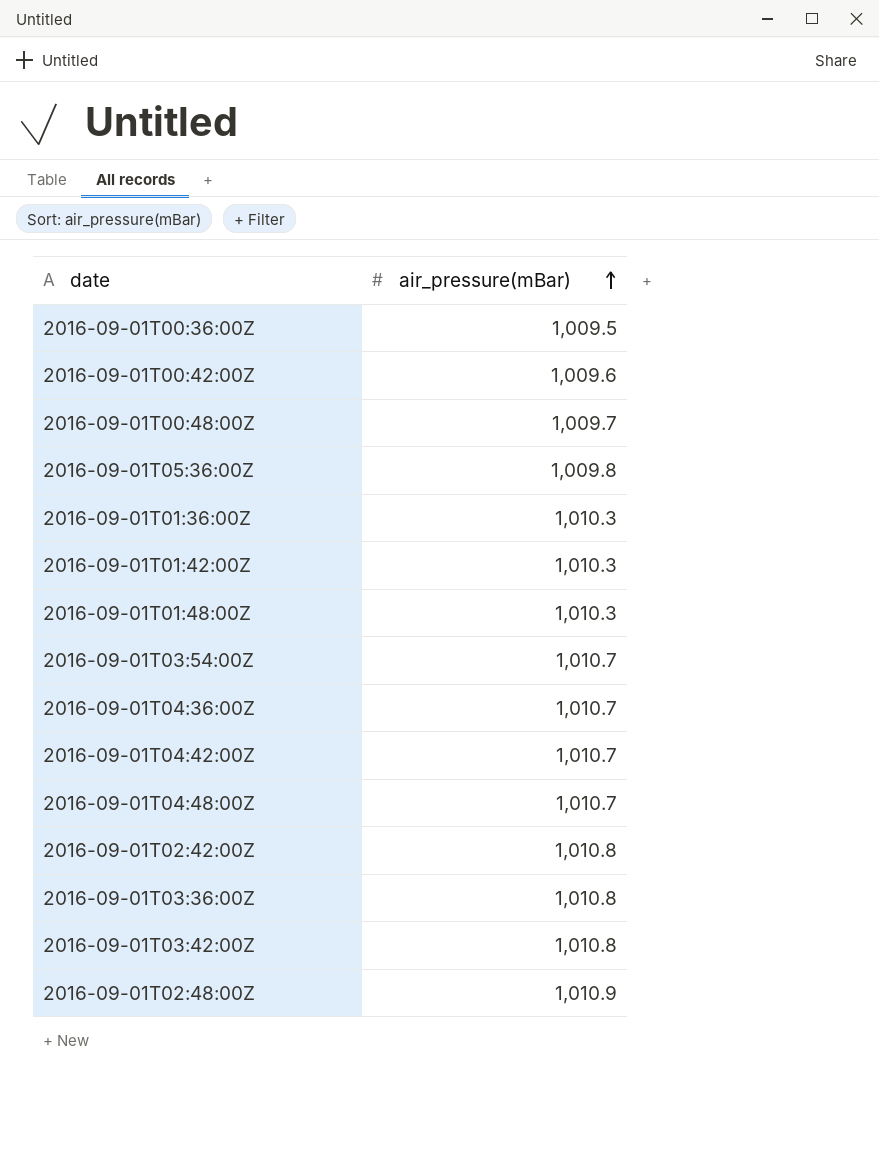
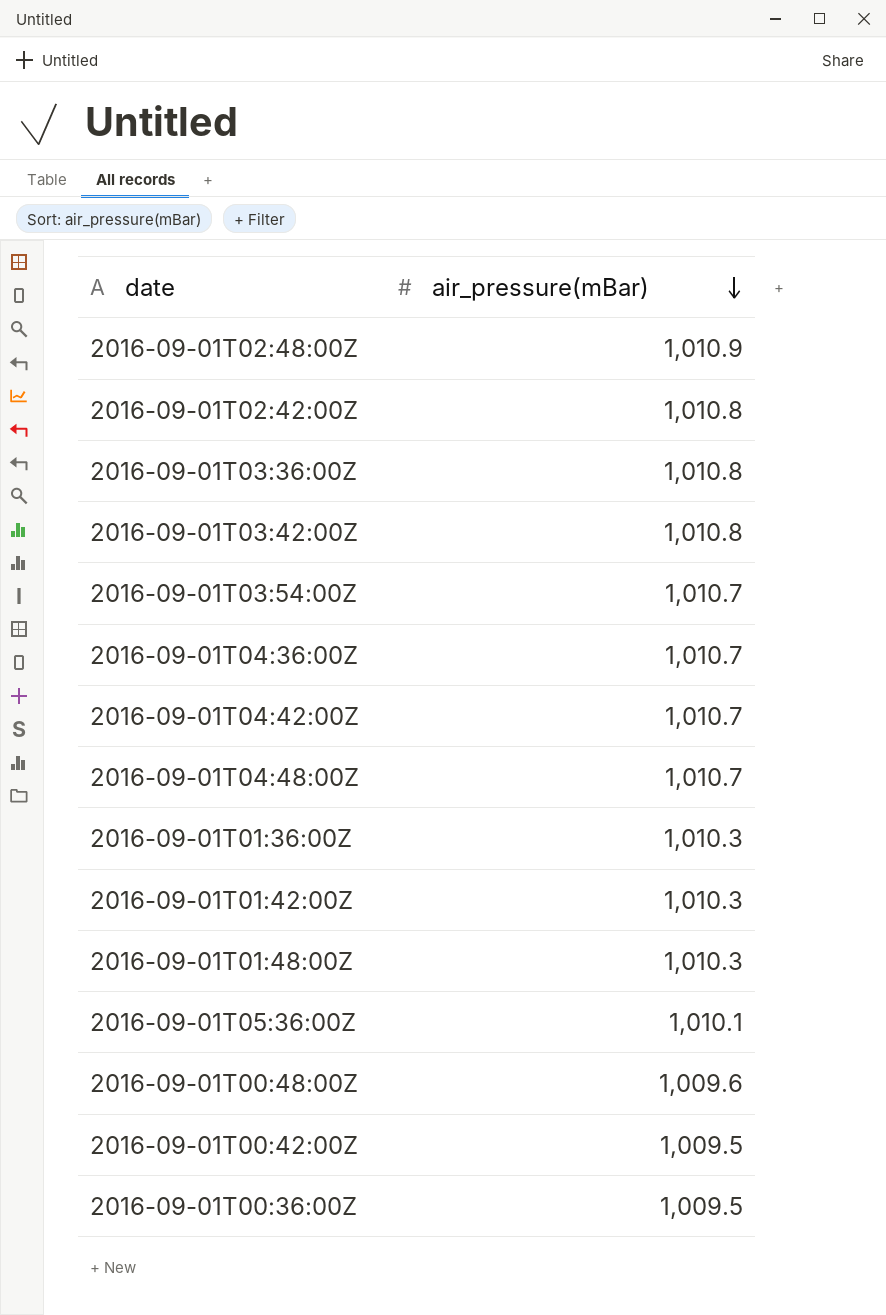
row order: air_pressure(mBar) ascending -> air_pressure(mBar) descending
2016-09-01T05:36:00Z | air_pressure(mBar): 1,009.8 -> 1,010.1
2016-09-01T00:48:00Z | air_pressure(mBar): 1,009.7 -> 1,009.6
2016-09-01T00:42:00Z | air_pressure(mBar): 1,009.6 -> 1,009.5

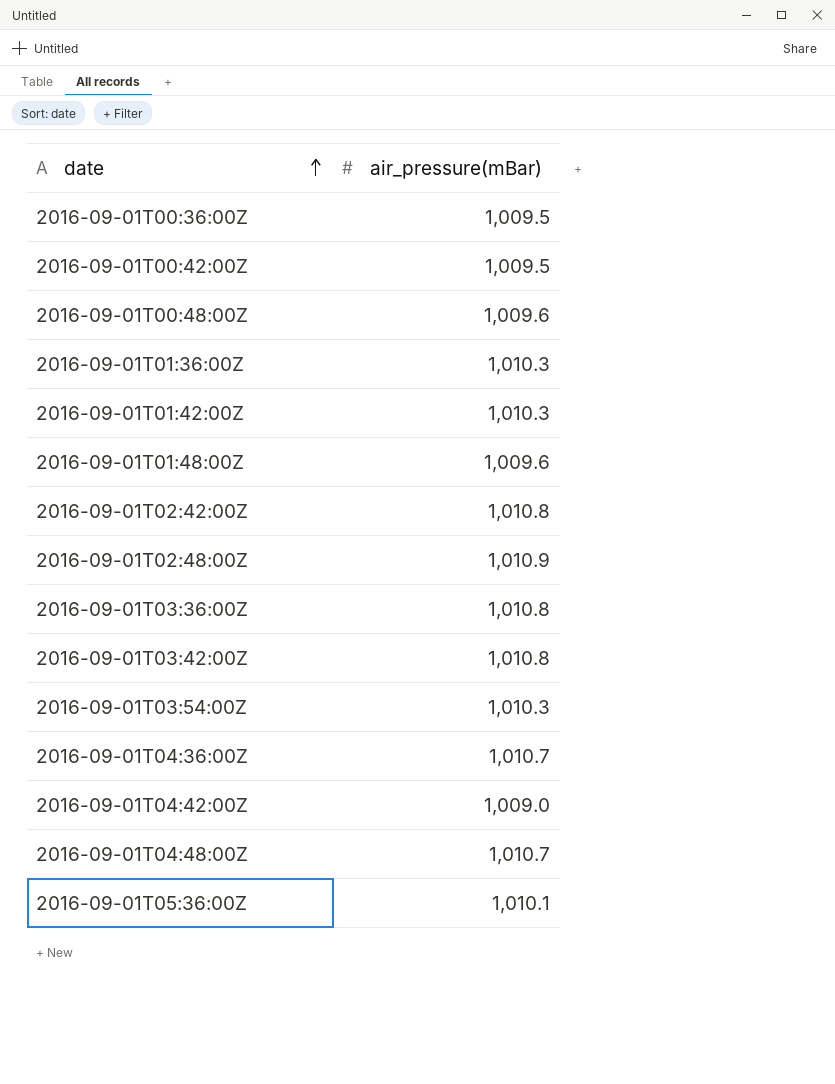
row order: air_pressure(mBar) descending -> date ascending
2016-09-01T01:48:00Z | air_pressure(mBar): 1,010.3 -> 1,009.6
2016-09-01T03:54:00Z | air_pressure(mBar): 1,010.7 -> 1,010.3
2016-09-01T04:42:00Z | air_pressure(mBar): 1,010.7 -> 1,009.0

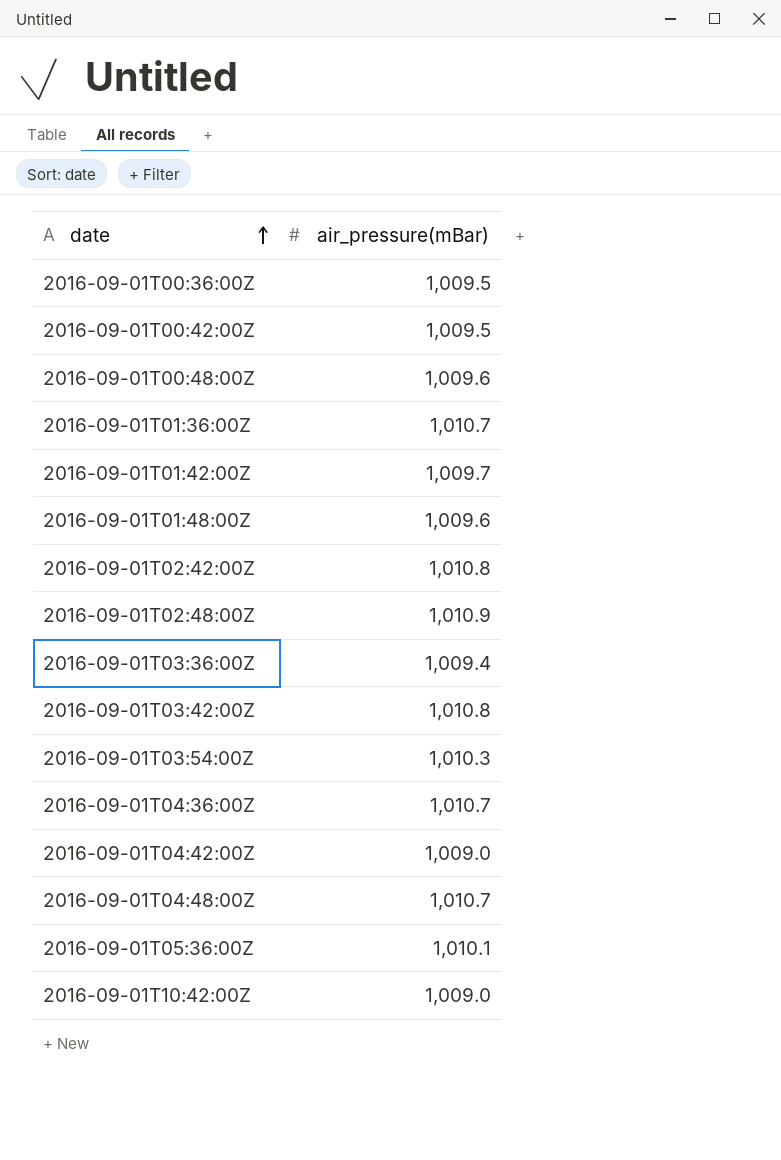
2016-09-01T01:36:00Z | air_pressure(mBar): 1,010.3 -> 1,010.7
2016-09-01T01:42:00Z | air_pressure(mBar): 1,010.3 -> 1,009.7
2016-09-01T03:36:00Z | air_pressure(mBar): 1,010.8 -> 1,009.4
row 2016-09-01T10:42:00Z: none -> 1,009.0

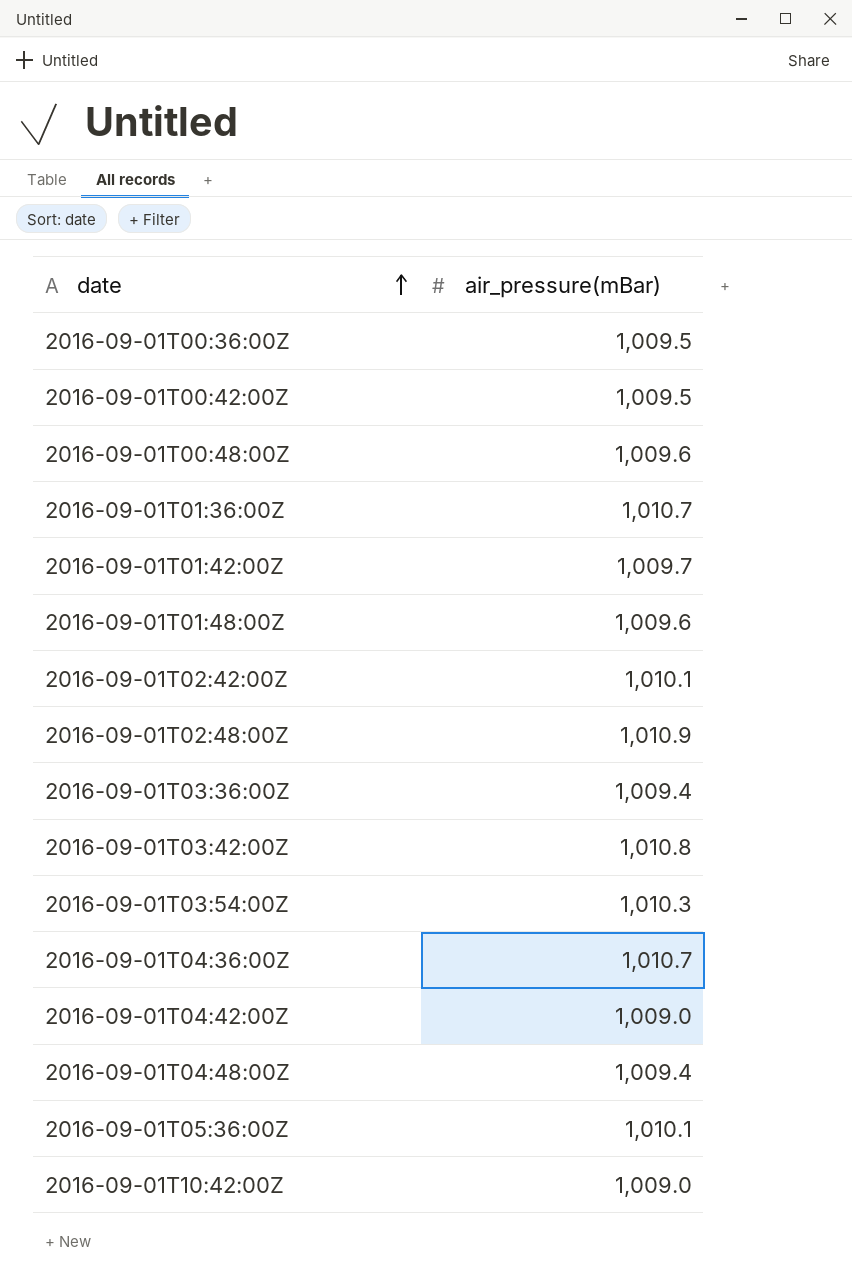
2016-09-01T02:42:00Z | air_pressure(mBar): 1,010.8 -> 1,010.1
2016-09-01T04:48:00Z | air_pressure(mBar): 1,010.7 -> 1,009.4

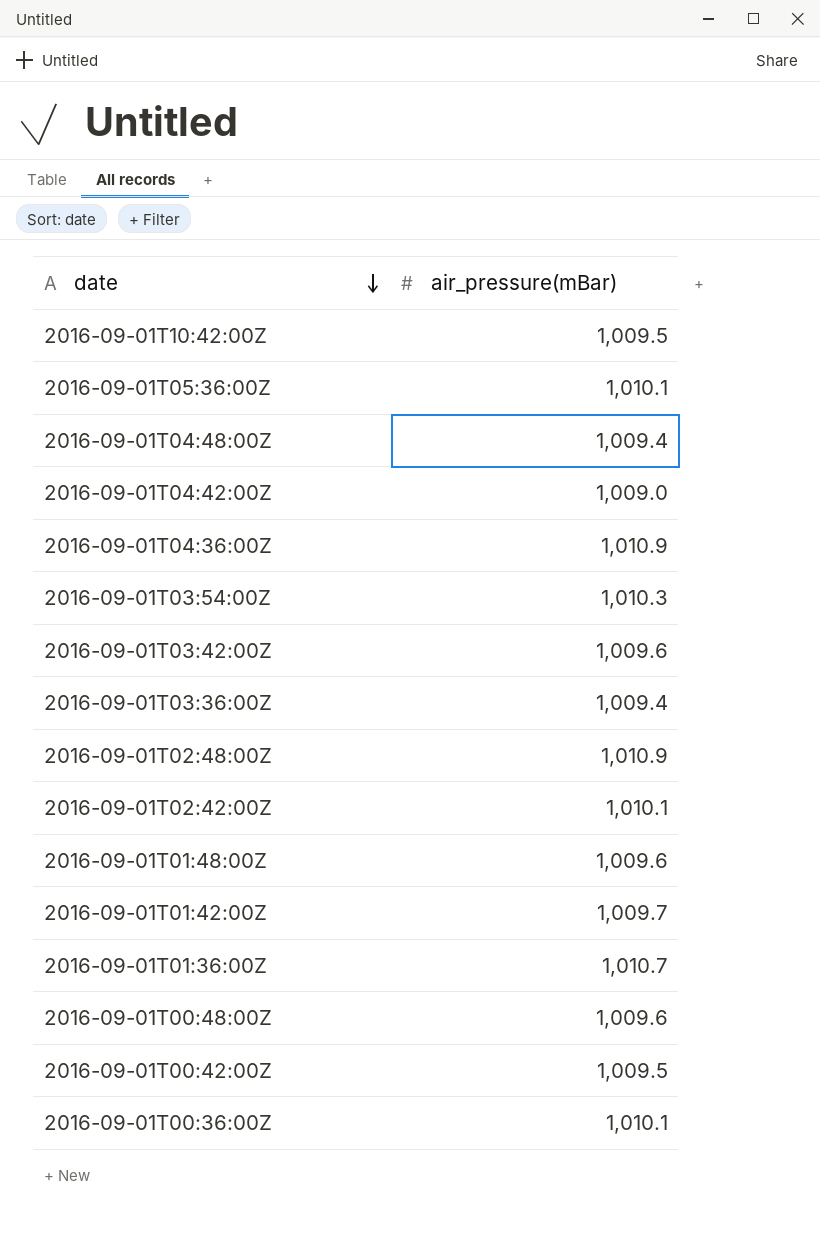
row order: date ascending -> date descending
2016-09-01T10:42:00Z | air_pressure(mBar): 1,009.0 -> 1,009.5
2016-09-01T04:36:00Z | air_pressure(mBar): 1,010.7 -> 1,010.9
2016-09-01T03:42:00Z | air_pressure(mBar): 1,010.8 -> 1,009.6
2016-09-01T00:36:00Z | air_pressure(mBar): 1,009.5 -> 1,010.1

